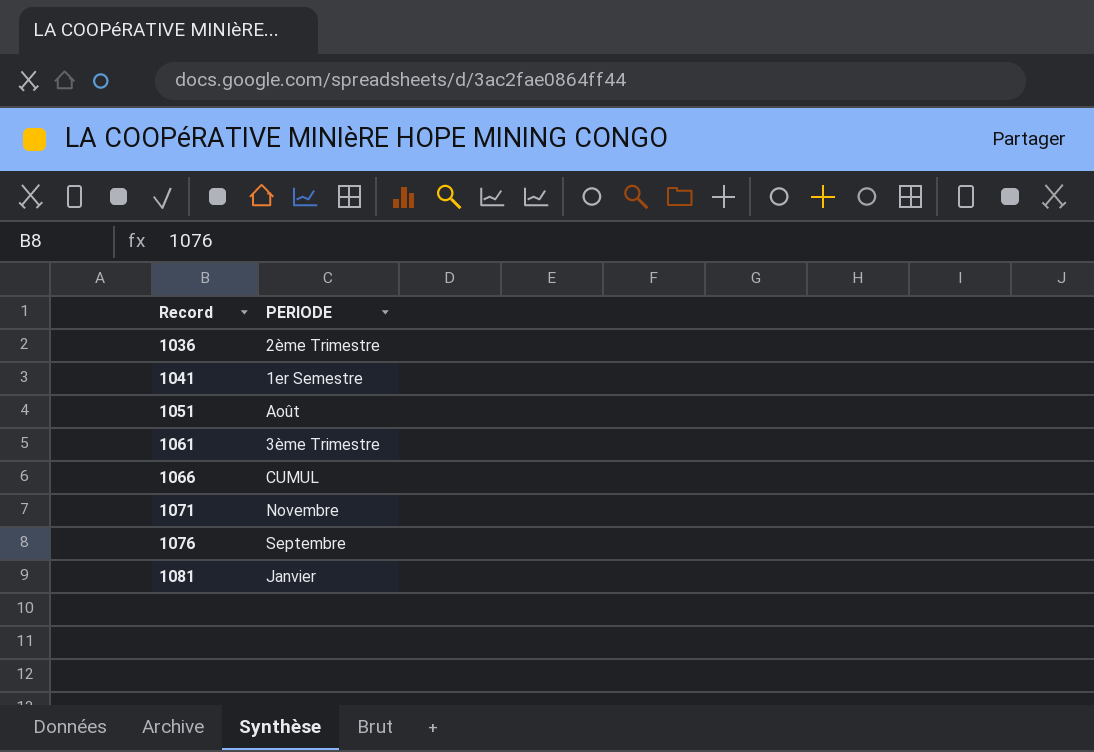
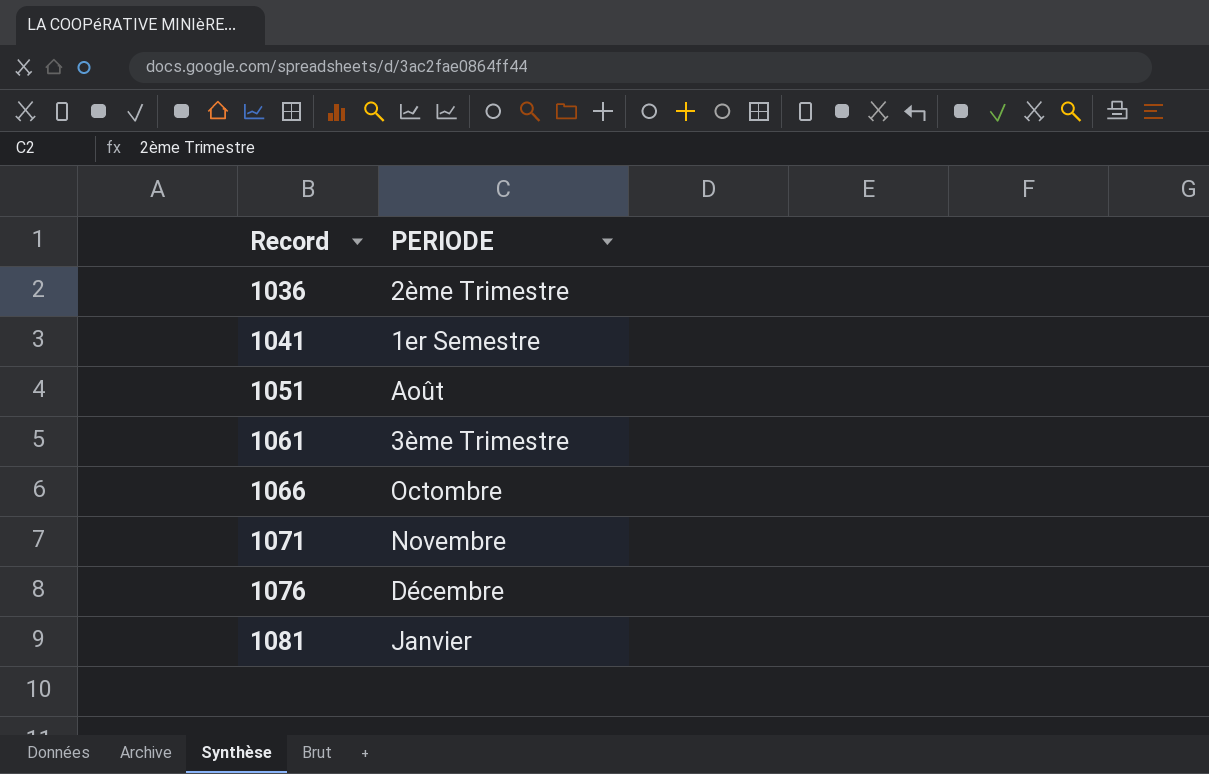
1066 | PERIODE: CUMUL -> Octombre
1076 | PERIODE: Septembre -> Décembre

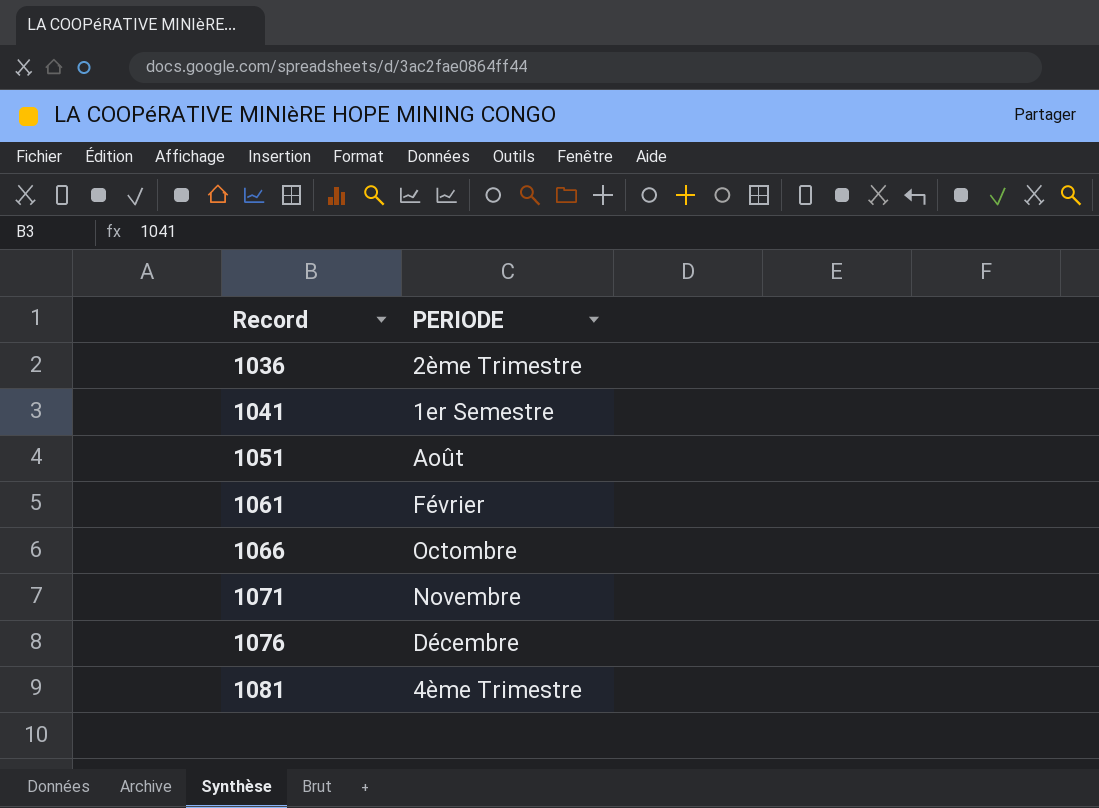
1061 | PERIODE: 3ème Trimestre -> Février
1081 | PERIODE: Janvier -> 4ème Trimestre

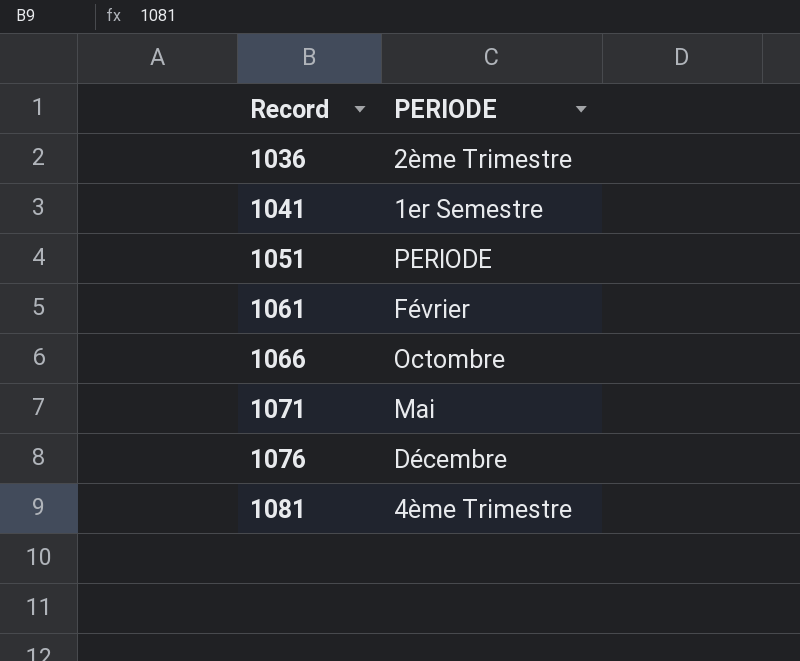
1051 | PERIODE: Août -> PERIODE
1071 | PERIODE: Novembre -> Mai

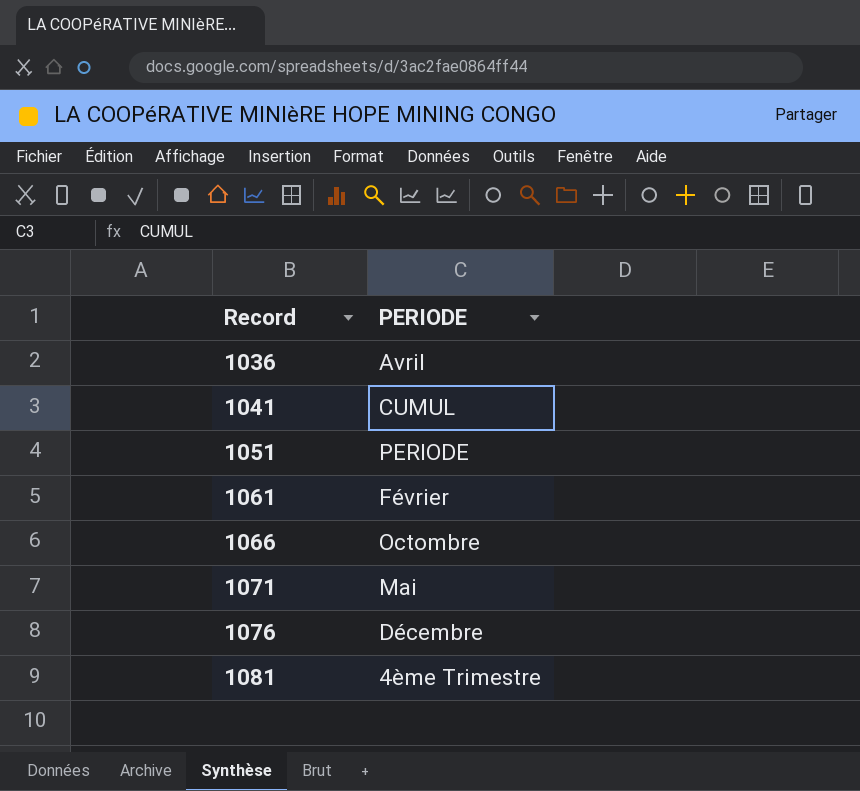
1036 | PERIODE: 2ème Trimestre -> Avril
1041 | PERIODE: 1er Semestre -> CUMUL

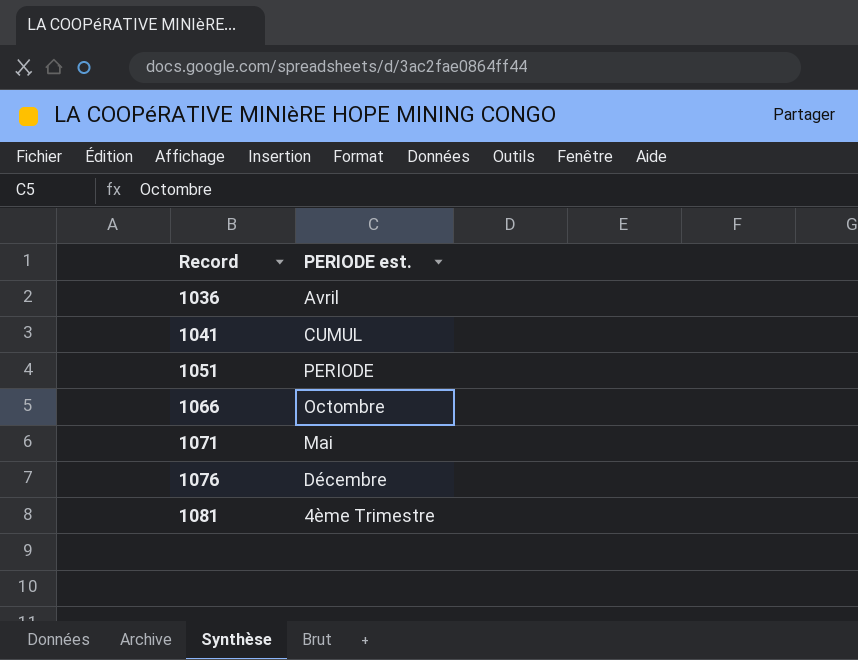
column name: PERIODE -> PERIODE est.
row 1061: Février -> none

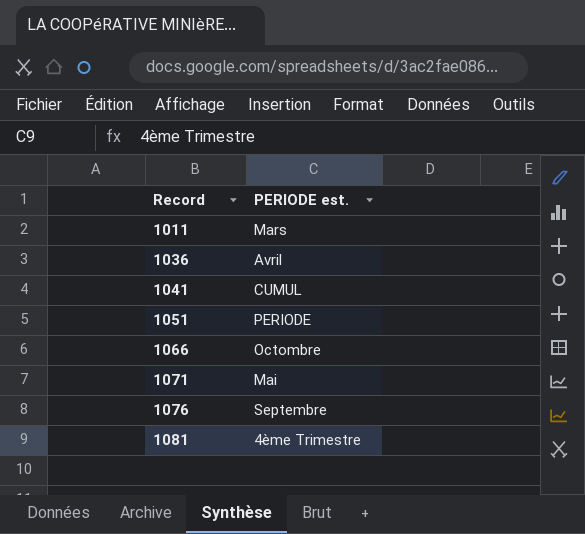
row 1011: none -> Mars
1076 | PERIODE est.: Décembre -> Septembre

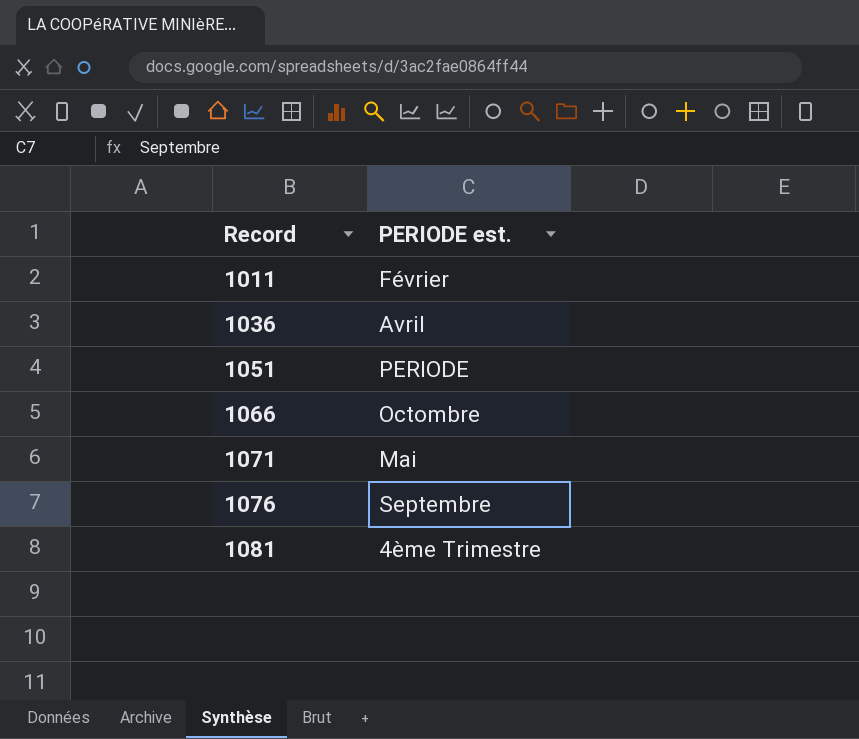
row 1041: CUMUL -> none
1011 | PERIODE est.: Mars -> Février

